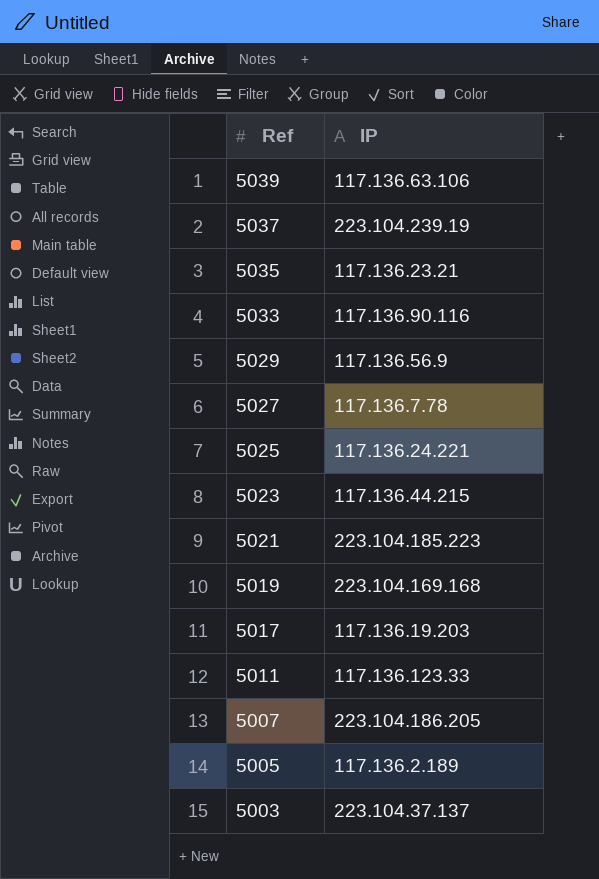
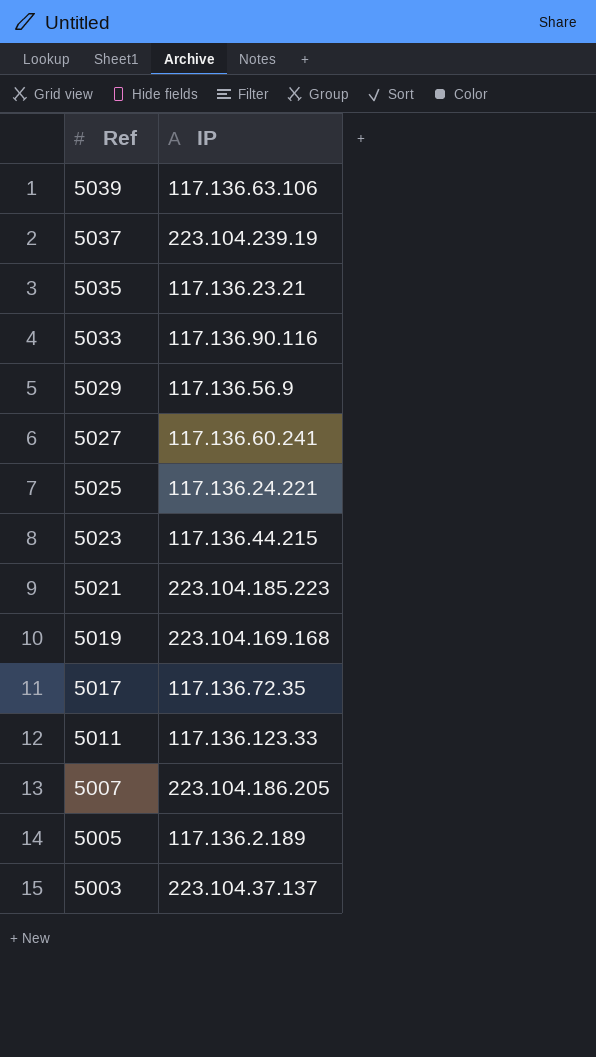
5027 | IP: 117.136.7.78 -> 117.136.60.241
5017 | IP: 117.136.19.203 -> 117.136.72.35

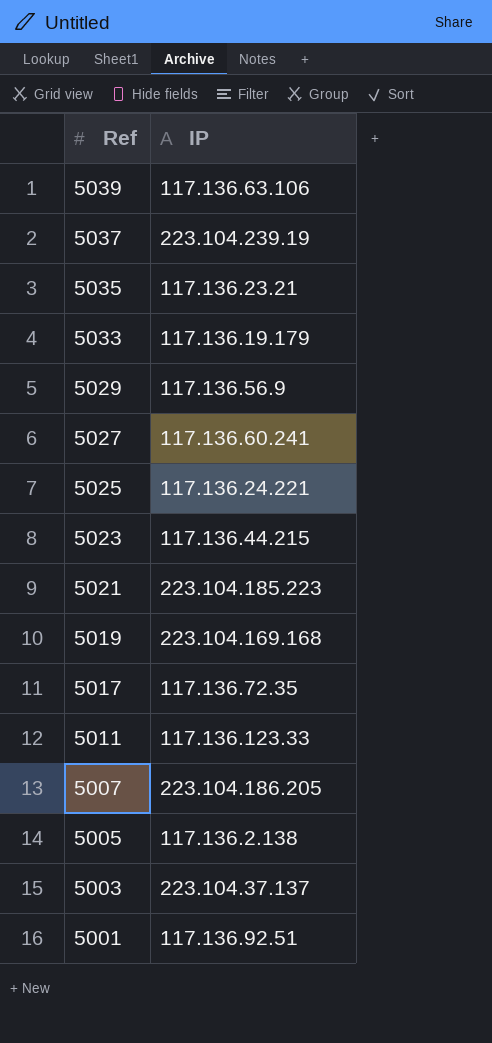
5033 | IP: 117.136.90.116 -> 117.136.19.179
5005 | IP: 117.136.2.189 -> 117.136.2.138
row 5001: none -> 117.136.92.51

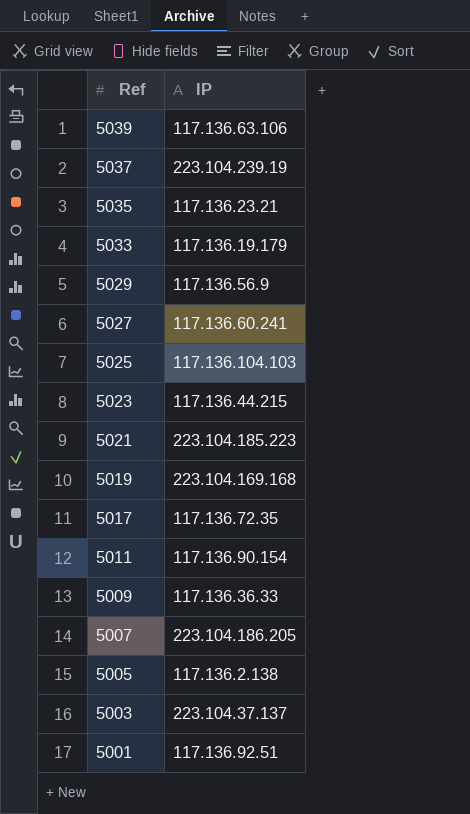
5025 | IP: 117.136.24.221 -> 117.136.104.103
5011 | IP: 117.136.123.33 -> 117.136.90.154
row 5009: none -> 117.136.36.33

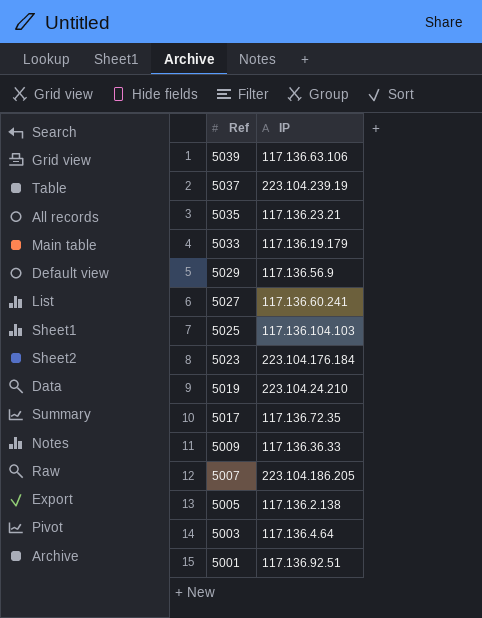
row 5021: 223.104.185.223 -> none
row 5011: 117.136.90.154 -> none
5023 | IP: 117.136.44.215 -> 223.104.176.184
5019 | IP: 223.104.169.168 -> 223.104.24.210
5003 | IP: 223.104.37.137 -> 117.136.4.64

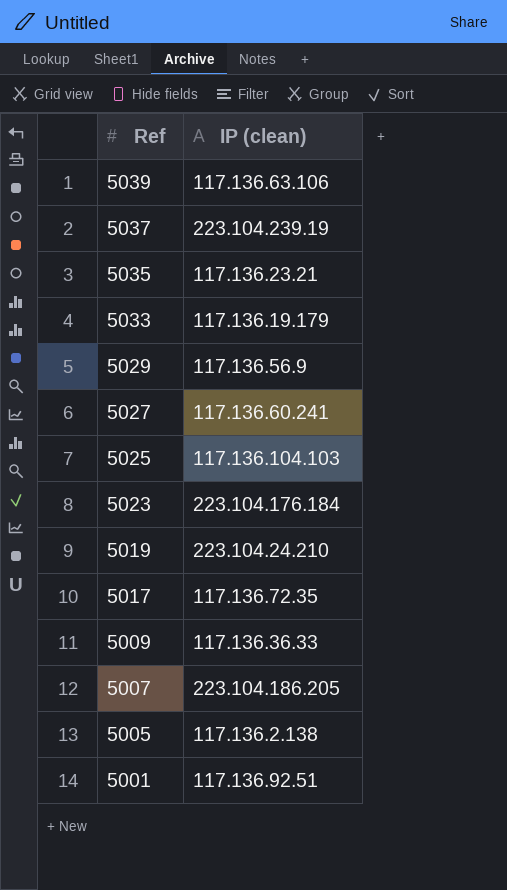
column name: IP -> IP (clean)
row 5003: 117.136.4.64 -> none

